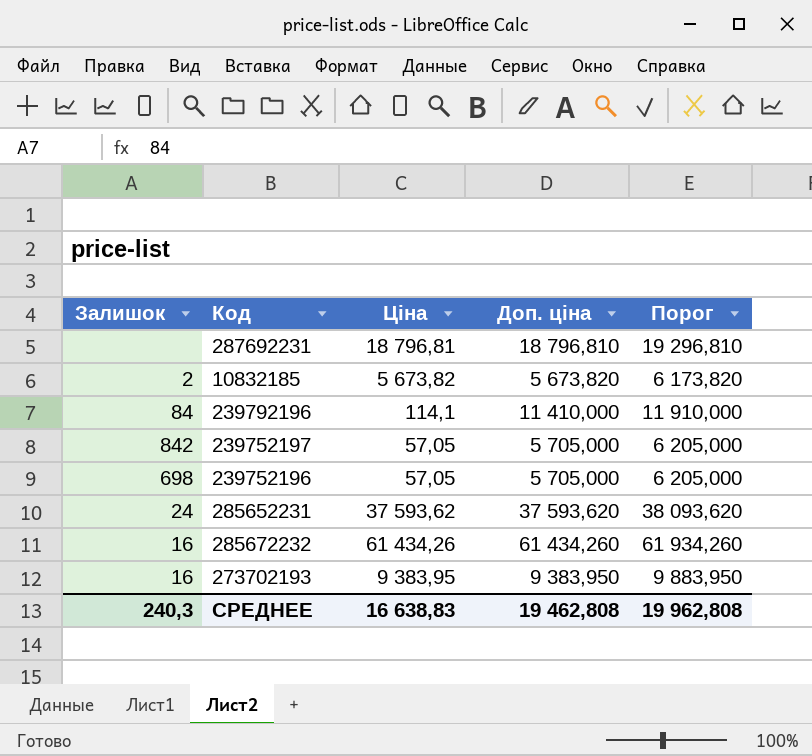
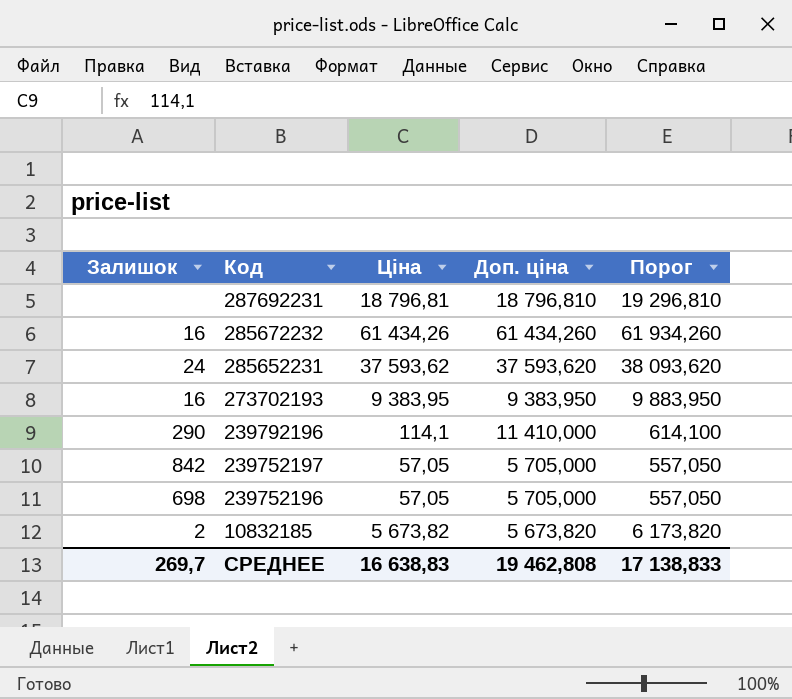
row order: none -> Код descending
column Порог | formula: [Доп. ціна] + 500 -> [Ціна] + 500
239792196 | Залишок: 84 -> 290
СРЕДНЕЕ | Залишок: 240,3 -> 269,7
СРЕДНЕЕ | Порог: 19 962,808 -> 17 138,833

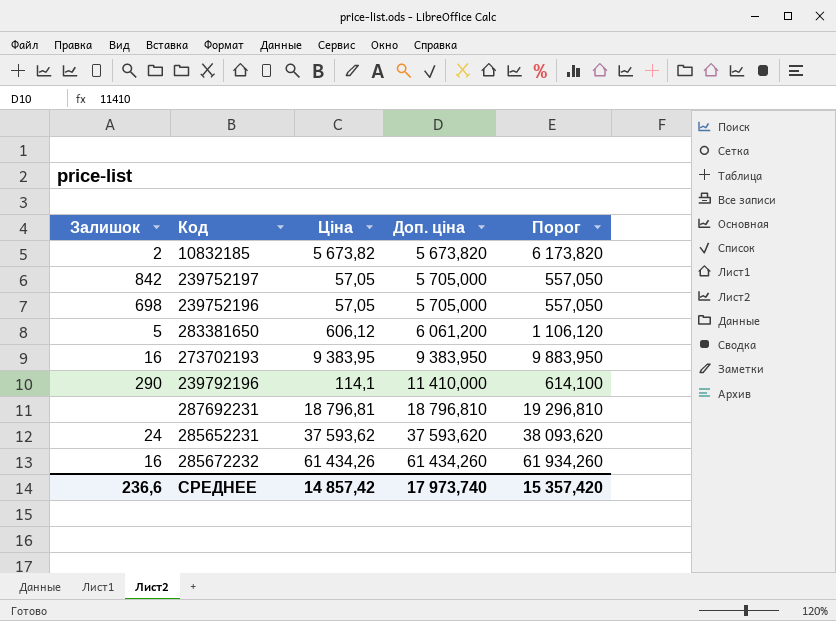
row order: Код descending -> Доп. ціна ascending
row 283381650: none -> 5 | 606,12 | 6 061,200 | 1 106,120
СРЕДНЕЕ | Залишок: 269,7 -> 236,6
СРЕДНЕЕ | Ціна: 16 638,83 -> 14 857,42
СРЕДНЕЕ | Доп. ціна: 19 462,808 -> 17 973,740
СРЕДНЕЕ | Порог: 17 138,833 -> 15 357,420

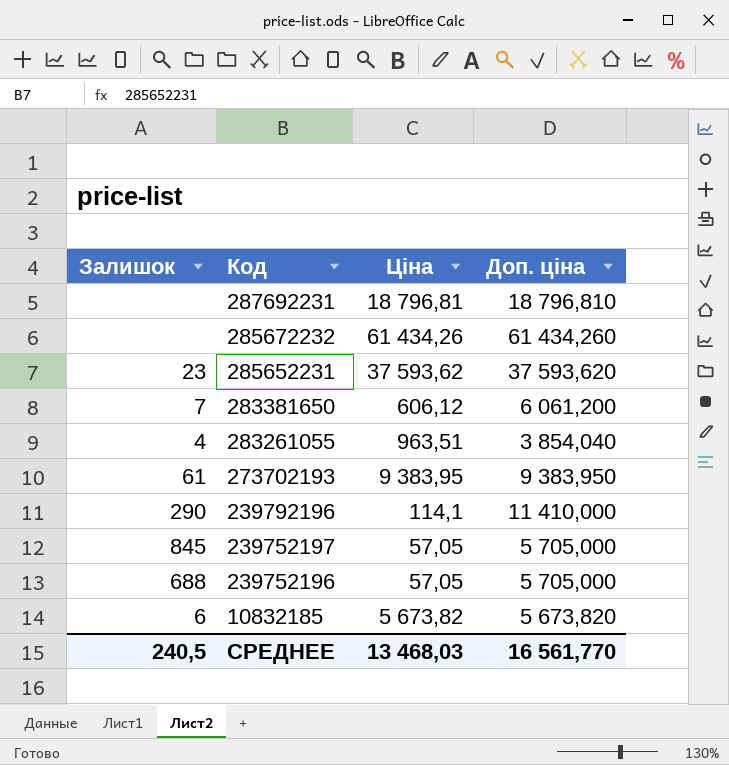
row order: Доп. ціна ascending -> Код descending
column Порог | formula: [Ціна] + 500 -> none
285672232 | Залишок: 16 -> none
285652231 | Залишок: 24 -> 23
283381650 | Залишок: 5 -> 7
row 283261055: none -> 4 | 963,51 | 3 854,040
273702193 | Залишок: 16 -> 61
239752197 | Залишок: 842 -> 845
239752196 | Залишок: 698 -> 688
10832185 | Залишок: 2 -> 6
СРЕДНЕЕ | Залишок: 236,6 -> 240,5
СРЕДНЕЕ | Ціна: 14 857,42 -> 13 468,03
СРЕДНЕЕ | Доп. ціна: 17 973,740 -> 16 561,770

